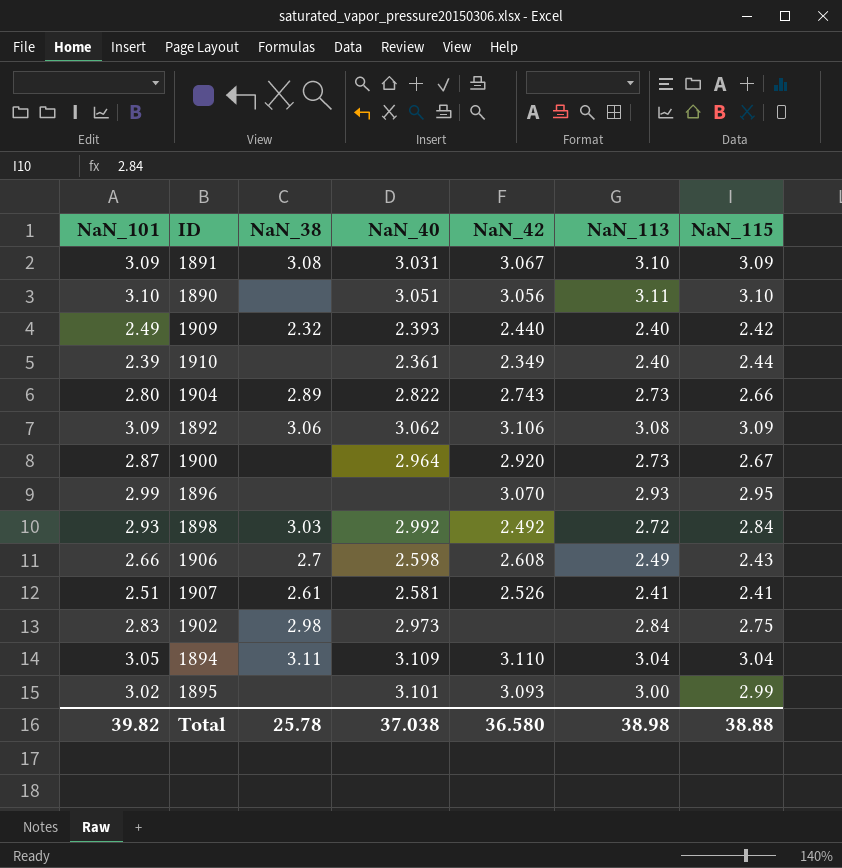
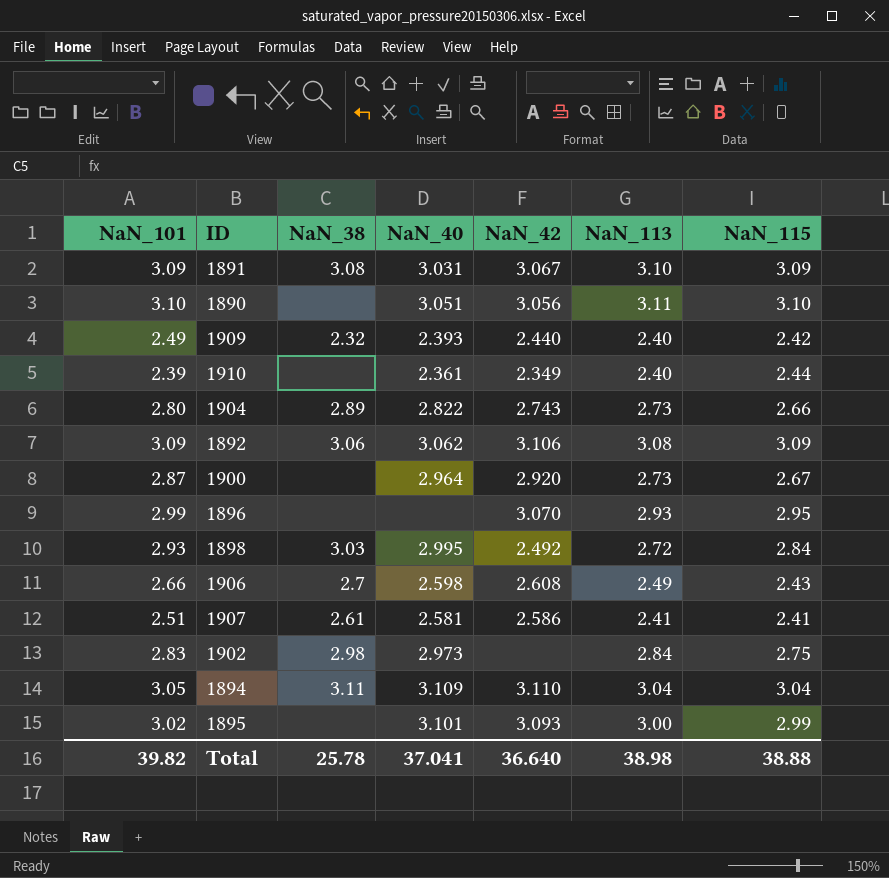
1898 | NaN_40: 2.992 -> 2.995
1907 | NaN_42: 2.526 -> 2.586
Total | NaN_40: 37.038 -> 37.041
Total | NaN_42: 36.580 -> 36.640

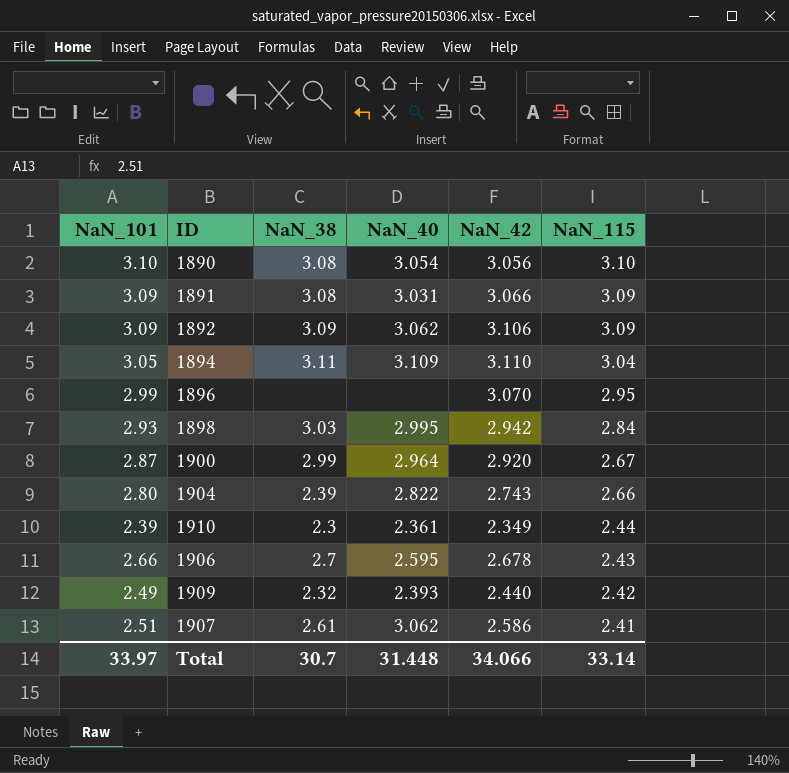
row order: none -> NaN_115 descending
column NaN_113 | position: 6 -> none
row 1902: 2.83 | 2.98 | 2.973 | none | 2.84 | 2.75 -> none
row 1895: 3.02 | none | 3.101 | 3.093 | 3.00 | 2.99 -> none
1890 | NaN_38: none -> 3.08
1890 | NaN_40: 3.051 -> 3.054
1891 | NaN_42: 3.067 -> 3.066
1892 | NaN_38: 3.06 -> 3.09
1898 | NaN_42: 2.492 -> 2.942
1900 | NaN_38: none -> 2.99
1904 | NaN_38: 2.89 -> 2.39
1910 | NaN_38: none -> 2.3
1906 | NaN_40: 2.598 -> 2.595
1906 | NaN_42: 2.608 -> 2.678
1907 | NaN_40: 2.581 -> 3.062
Total | NaN_101: 39.82 -> 33.97
Total | NaN_38: 25.78 -> 30.7
Total | NaN_40: 37.041 -> 31.448
Total | NaN_42: 36.640 -> 34.066
Total | NaN_115: 38.88 -> 33.14

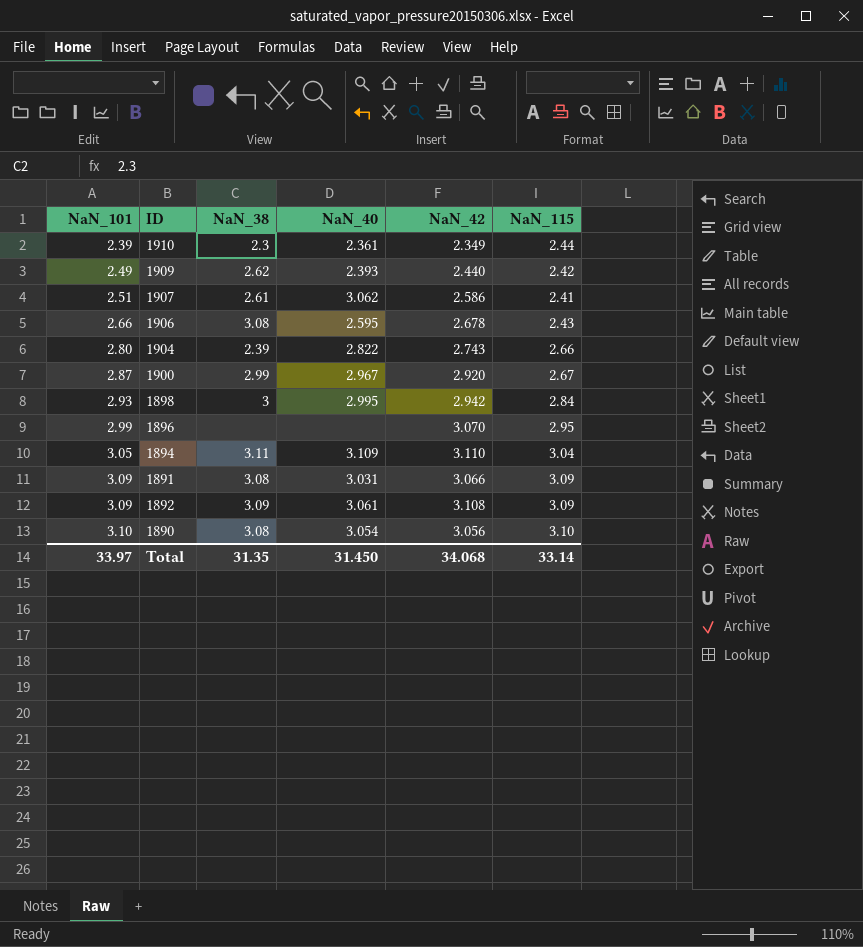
row order: NaN_115 descending -> NaN_101 ascending
1909 | NaN_38: 2.32 -> 2.62
1906 | NaN_38: 2.7 -> 3.08
1900 | NaN_40: 2.964 -> 2.967
1898 | NaN_38: 3.03 -> 3
1892 | NaN_40: 3.062 -> 3.061
1892 | NaN_42: 3.106 -> 3.108
Total | NaN_38: 30.7 -> 31.35
Total | NaN_40: 31.448 -> 31.450
Total | NaN_42: 34.066 -> 34.068

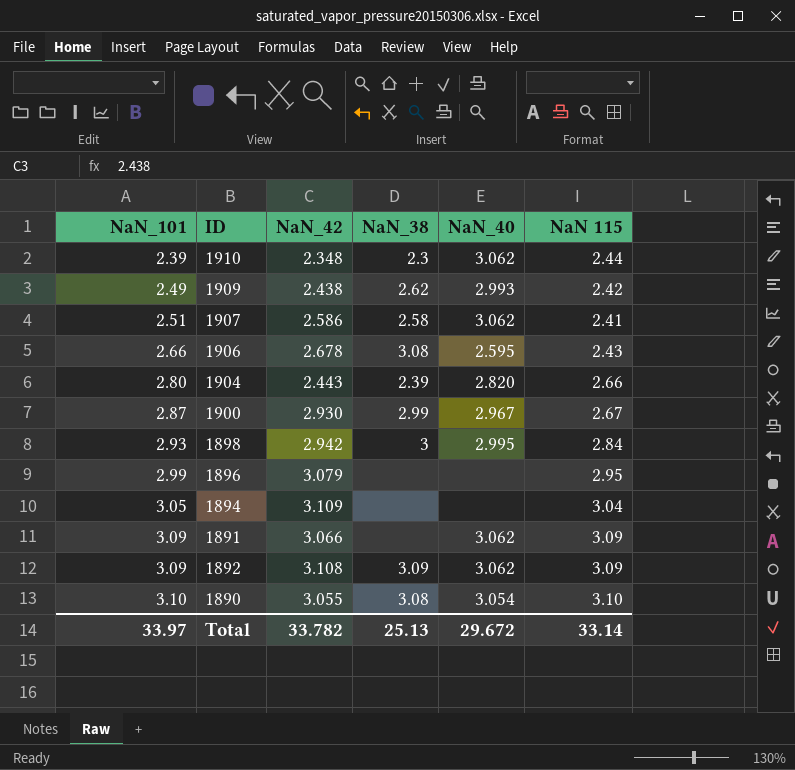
column NaN_42 | position: 5 -> 3
column name: NaN_115 -> NaN 115
1910 | NaN_42: 2.349 -> 2.348
1910 | NaN_40: 2.361 -> 3.062
1909 | NaN_42: 2.440 -> 2.438
1909 | NaN_40: 2.393 -> 2.993
1907 | NaN_38: 2.61 -> 2.58
1904 | NaN_42: 2.743 -> 2.443
1904 | NaN_40: 2.822 -> 2.820
1900 | NaN_42: 2.920 -> 2.930
1896 | NaN_42: 3.070 -> 3.079
1894 | NaN_42: 3.110 -> 3.109
1894 | NaN_38: 3.11 -> none
1894 | NaN_40: 3.109 -> none
1891 | NaN_38: 3.08 -> none
1891 | NaN_40: 3.031 -> 3.062
1892 | NaN_40: 3.061 -> 3.062
1890 | NaN_42: 3.056 -> 3.055
Total | NaN_42: 34.068 -> 33.782
Total | NaN_38: 31.35 -> 25.13
Total | NaN_40: 31.450 -> 29.672

